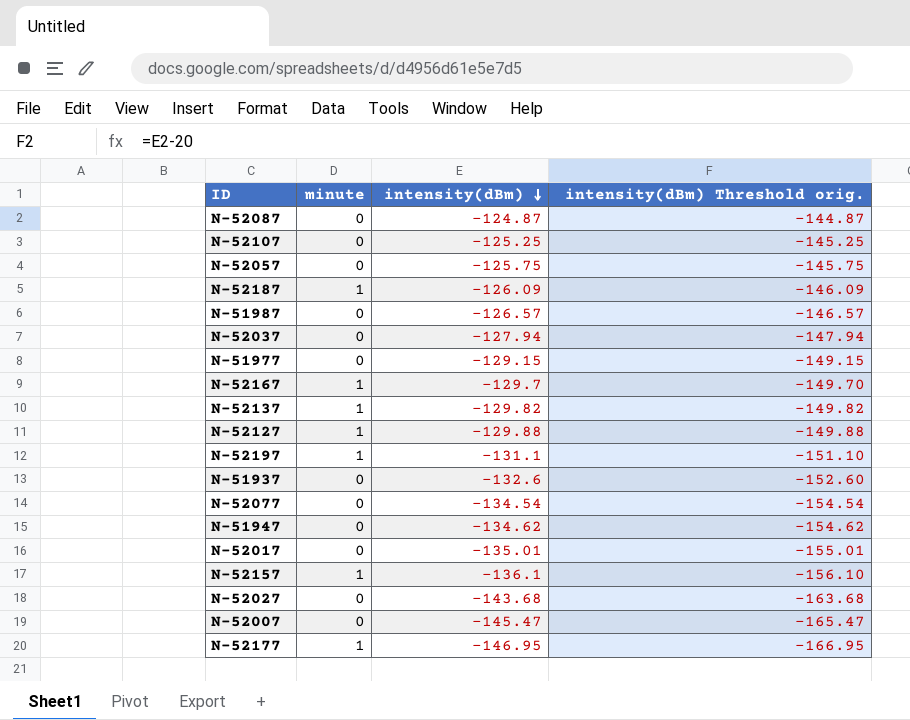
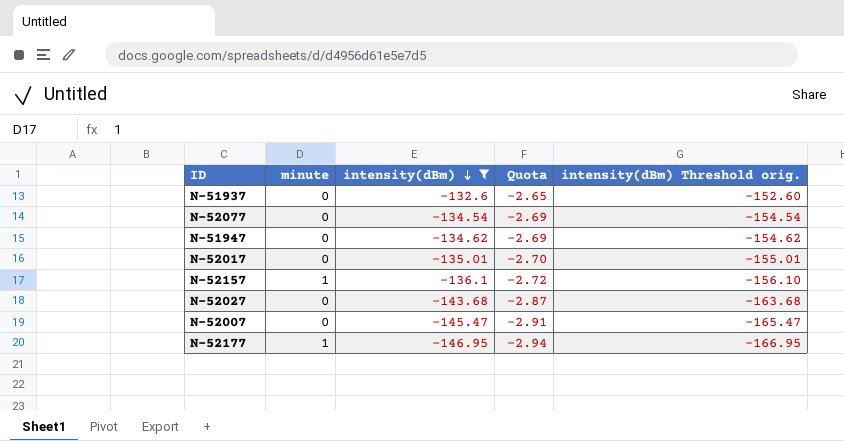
filter: none -> intensity(dBm) <= -132.6
column Quota | formula: none -> [intensity(dBm)] * 0.02

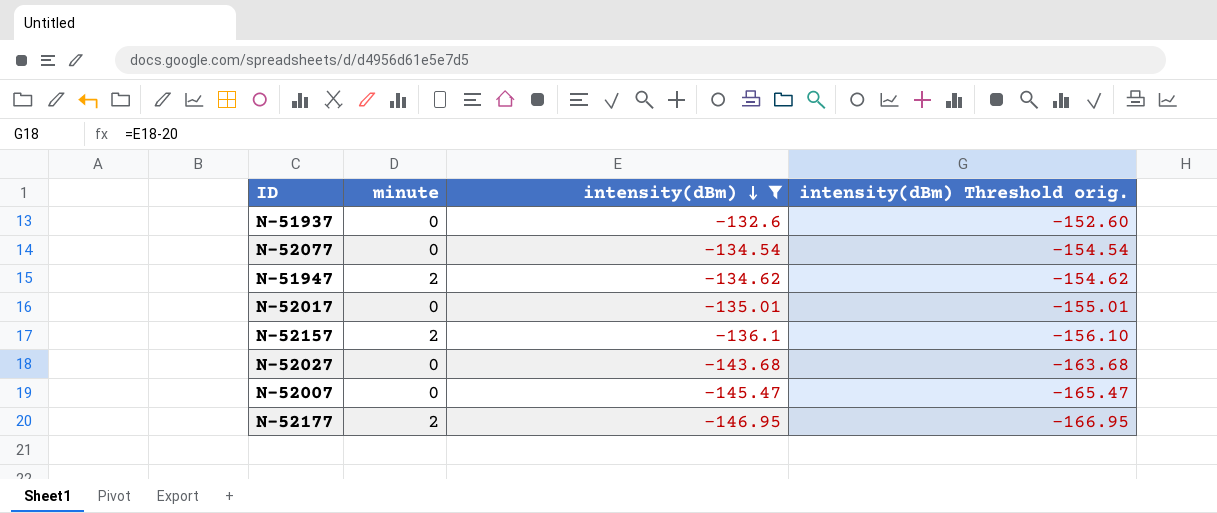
column Quota | formula: [intensity(dBm)] * 0.02 -> none
N-51947 | minute: 0 -> 2
N-52157 | minute: 1 -> 2
N-52177 | minute: 1 -> 2

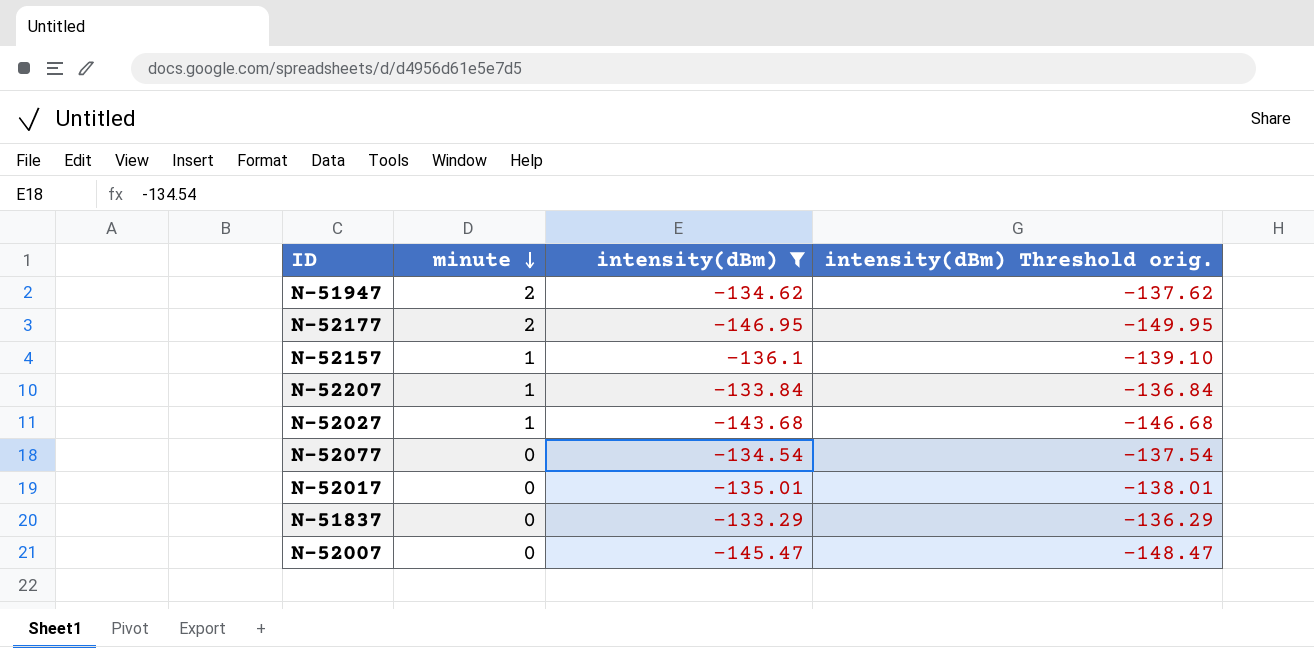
row order: intensity(dBm) descending -> minute descending
column intensity(dBm) Threshold orig. | formula: [intensity(dBm)] - 20 -> [intensity(dBm)] - 3
row N-51937: 0 | -132.6 | -152.60 -> none
N-52157 | minute: 2 -> 1
row N-52207: none -> 1 | -133.84 | -136.84
N-52027 | minute: 0 -> 1
row N-51837: none -> 0 | -133.29 | -136.29

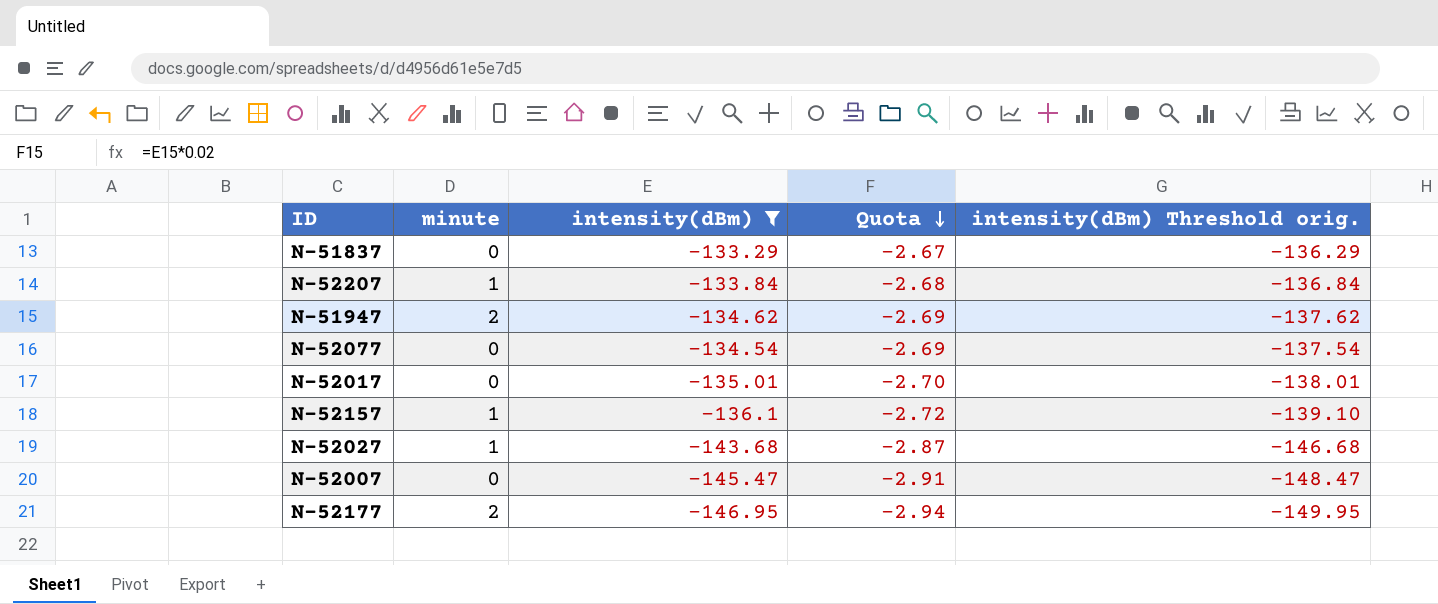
row order: minute descending -> Quota descending
column Quota | formula: none -> [intensity(dBm)] * 0.02

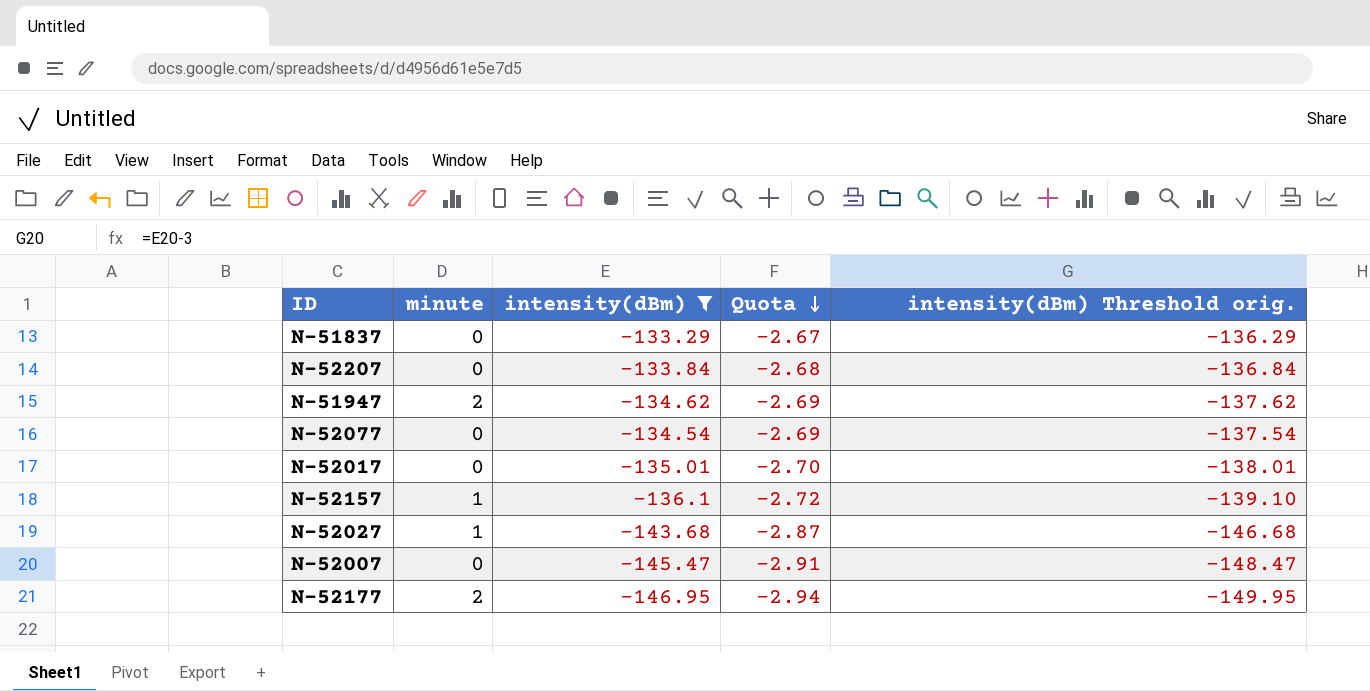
N-52207 | minute: 1 -> 0

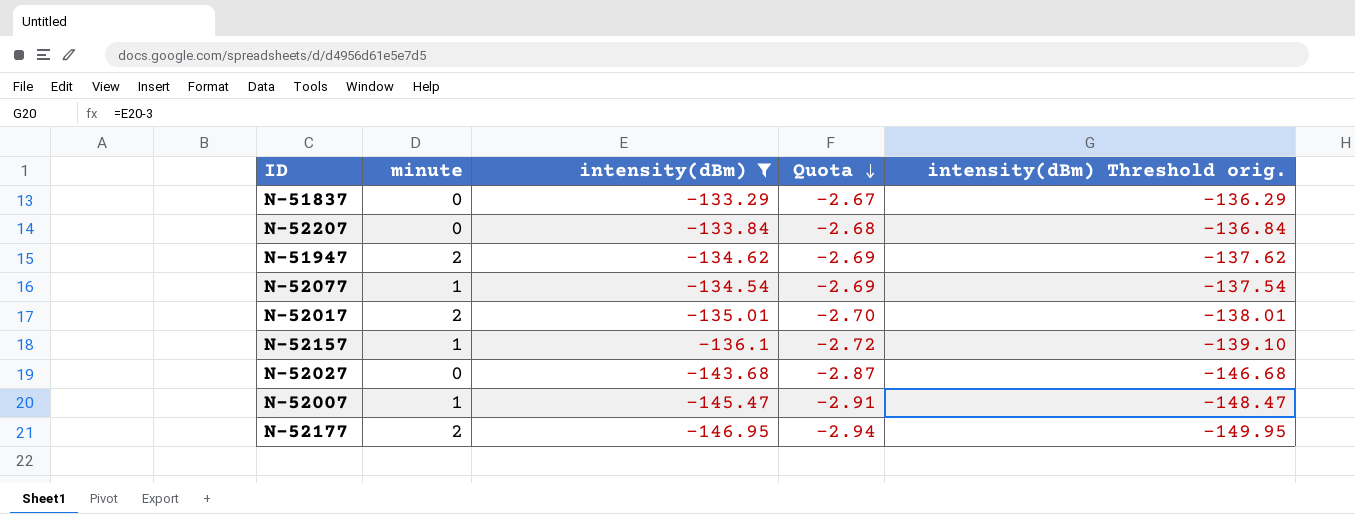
N-52077 | minute: 0 -> 1
N-52017 | minute: 0 -> 2
N-52027 | minute: 1 -> 0
N-52007 | minute: 0 -> 1

